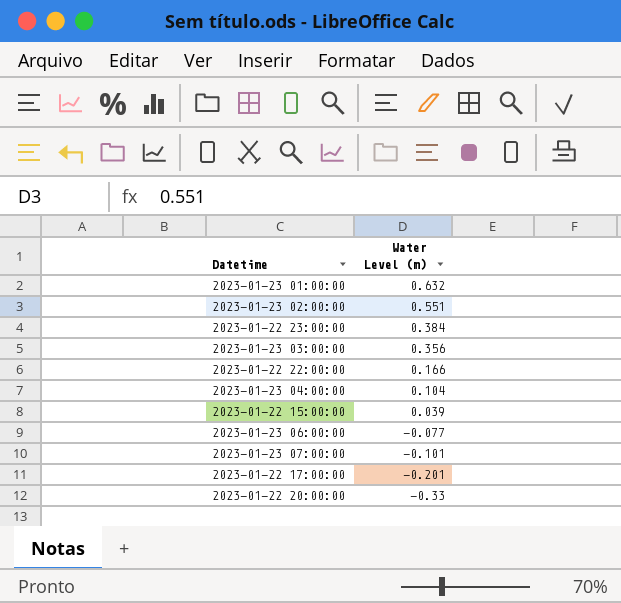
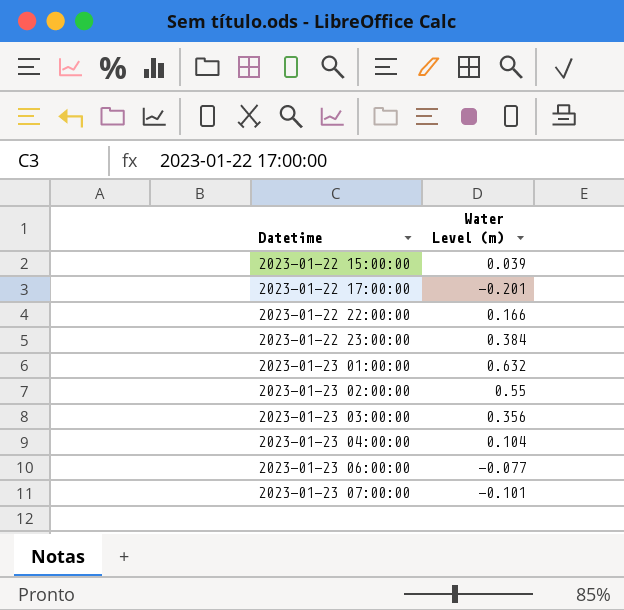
row order: Water Level (m) descending -> Datetime ascending
row 2023-01-22 20:00:00: -0.33 -> none
2023-01-23 02:00:00 | Water Level (m): 0.551 -> 0.55

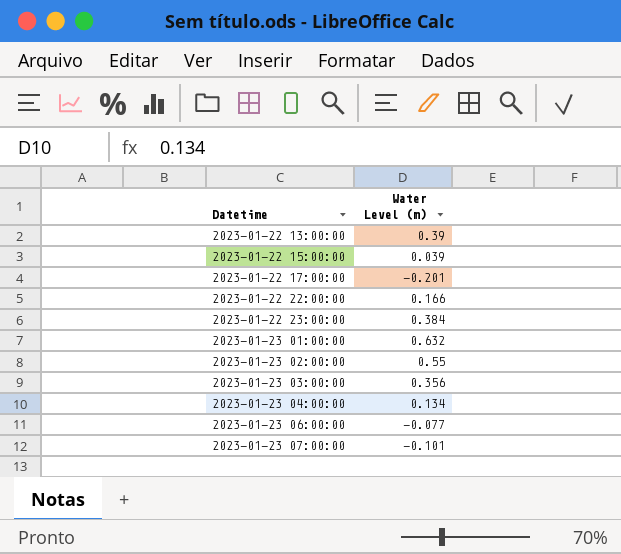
row 2023-01-22 13:00:00: none -> 0.39
2023-01-23 04:00:00 | Water Level (m): 0.104 -> 0.134

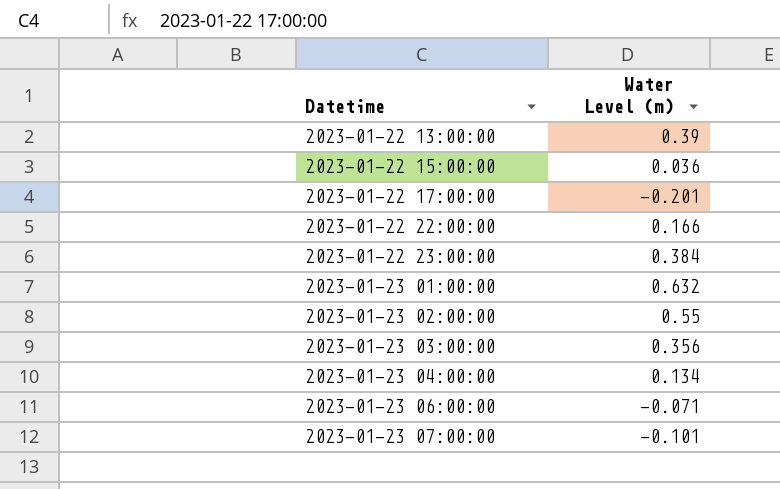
2023-01-22 15:00:00 | Water Level (m): 0.039 -> 0.036
2023-01-23 06:00:00 | Water Level (m): -0.077 -> -0.071

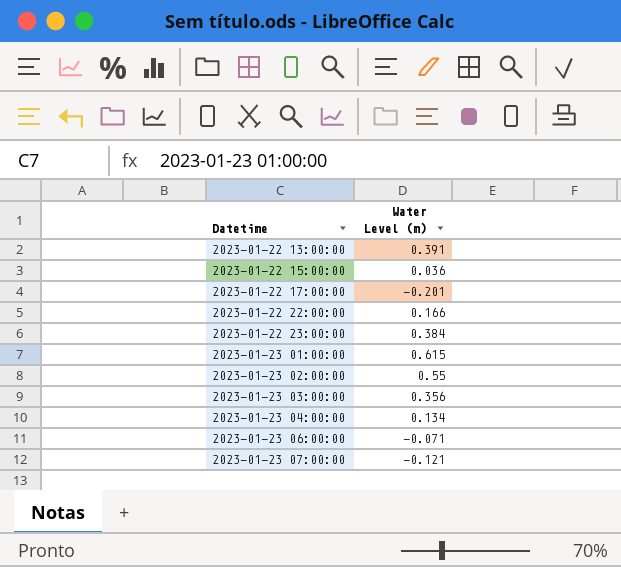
2023-01-22 13:00:00 | Water Level (m): 0.39 -> 0.391
2023-01-23 01:00:00 | Water Level (m): 0.632 -> 0.615
2023-01-23 07:00:00 | Water Level (m): -0.101 -> -0.121

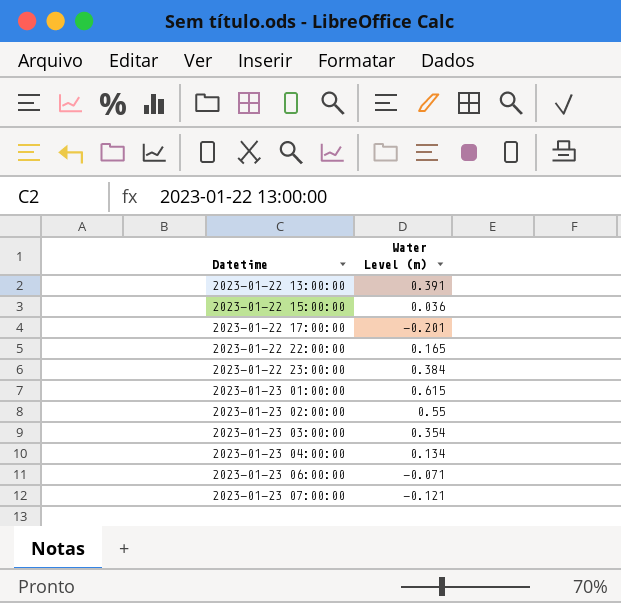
2023-01-22 22:00:00 | Water Level (m): 0.166 -> 0.165
2023-01-23 03:00:00 | Water Level (m): 0.356 -> 0.354

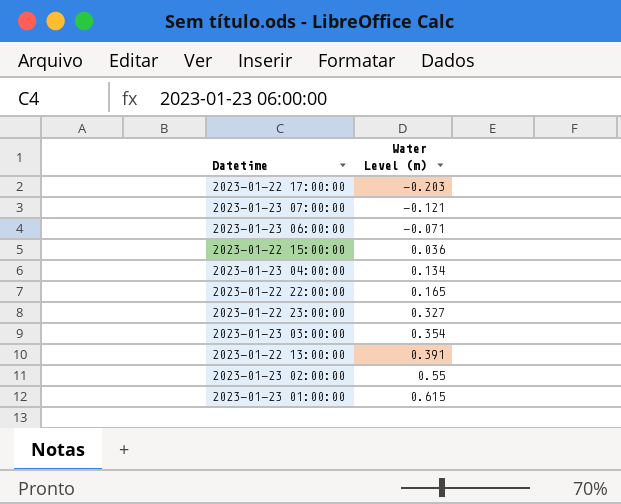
row order: Datetime ascending -> Water Level (m) ascending
2023-01-22 17:00:00 | Water Level (m): -0.201 -> -0.203
2023-01-22 23:00:00 | Water Level (m): 0.384 -> 0.327

